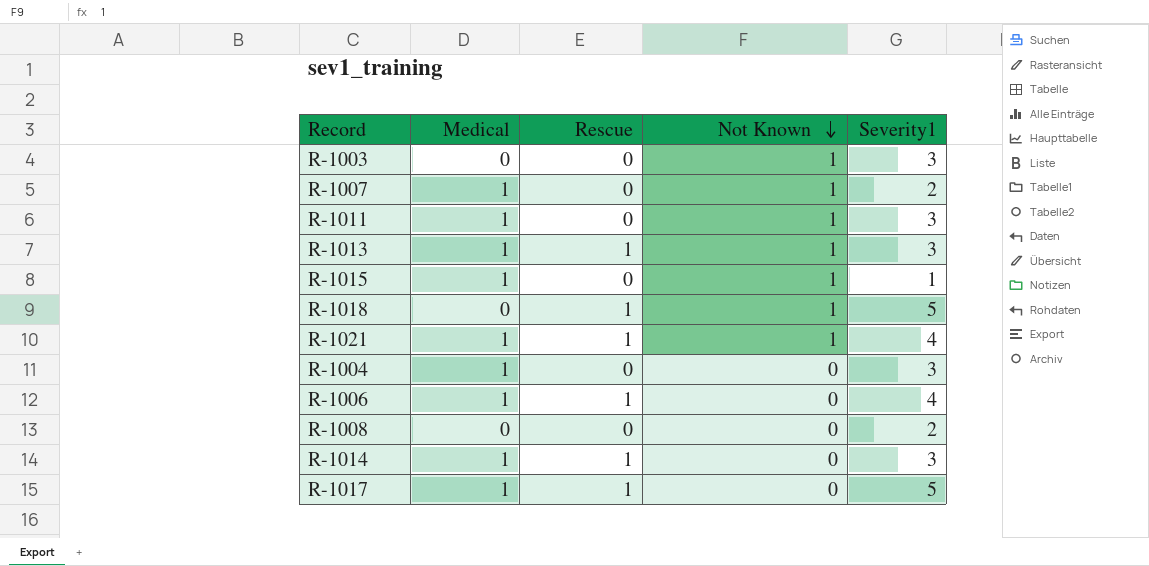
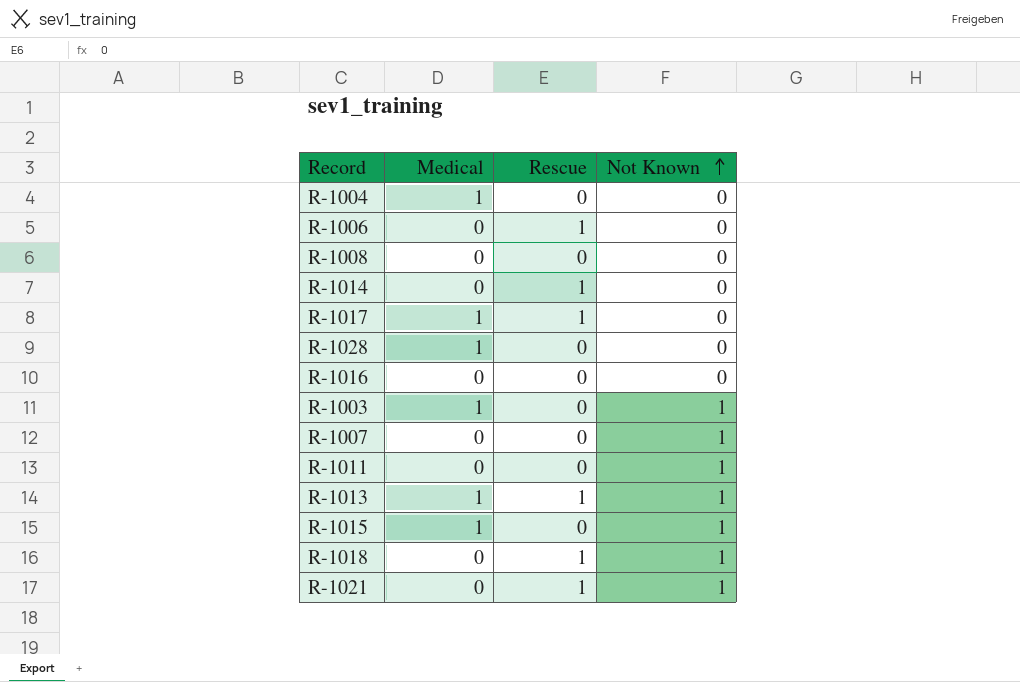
row order: Not Known descending -> Not Known ascending
column Severity1 | position: 5 -> none
R-1006 | Medical: 1 -> 0
R-1014 | Medical: 1 -> 0
row R-1028: none -> 1 | 0 | 0
row R-1016: none -> 0 | 0 | 0
R-1003 | Medical: 0 -> 1
R-1007 | Medical: 1 -> 0
R-1011 | Medical: 1 -> 0
R-1021 | Medical: 1 -> 0

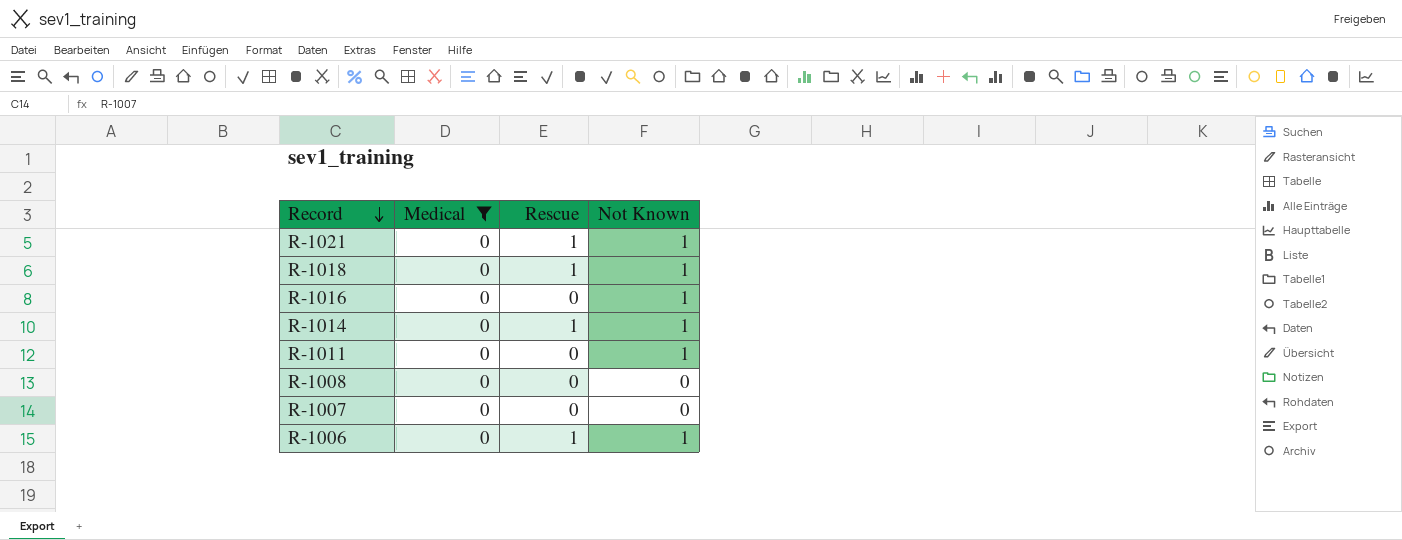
filter: none -> Medical = 0
row order: Not Known ascending -> Record descending
R-1016 | Not Known: 0 -> 1
R-1014 | Not Known: 0 -> 1
R-1007 | Not Known: 1 -> 0
R-1006 | Not Known: 0 -> 1

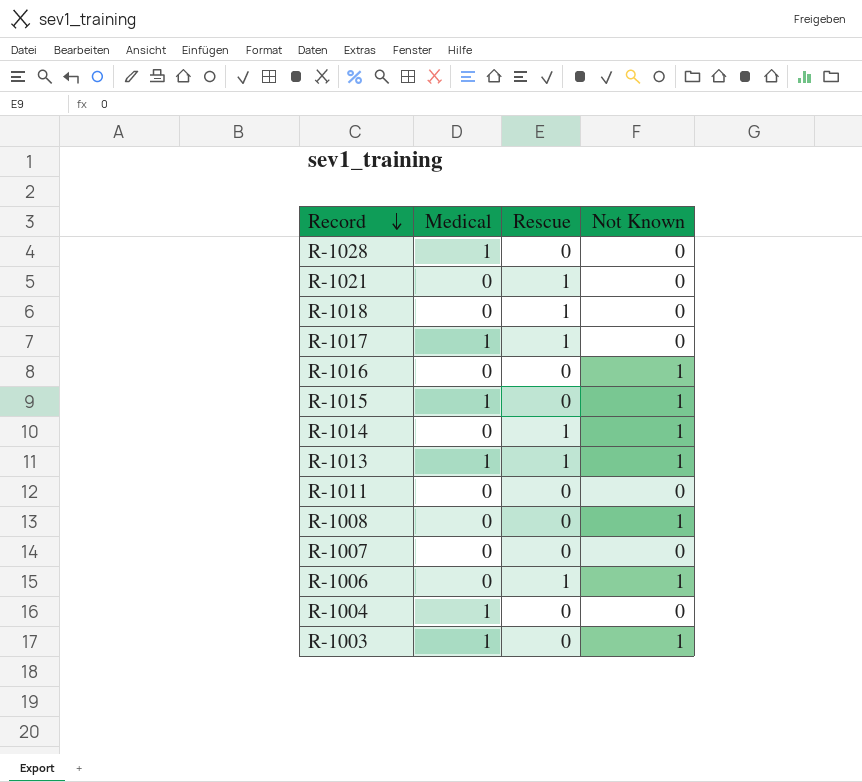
filter: Medical = 0 -> none
R-1021 | Not Known: 1 -> 0
R-1018 | Not Known: 1 -> 0
R-1011 | Not Known: 1 -> 0
R-1008 | Not Known: 0 -> 1

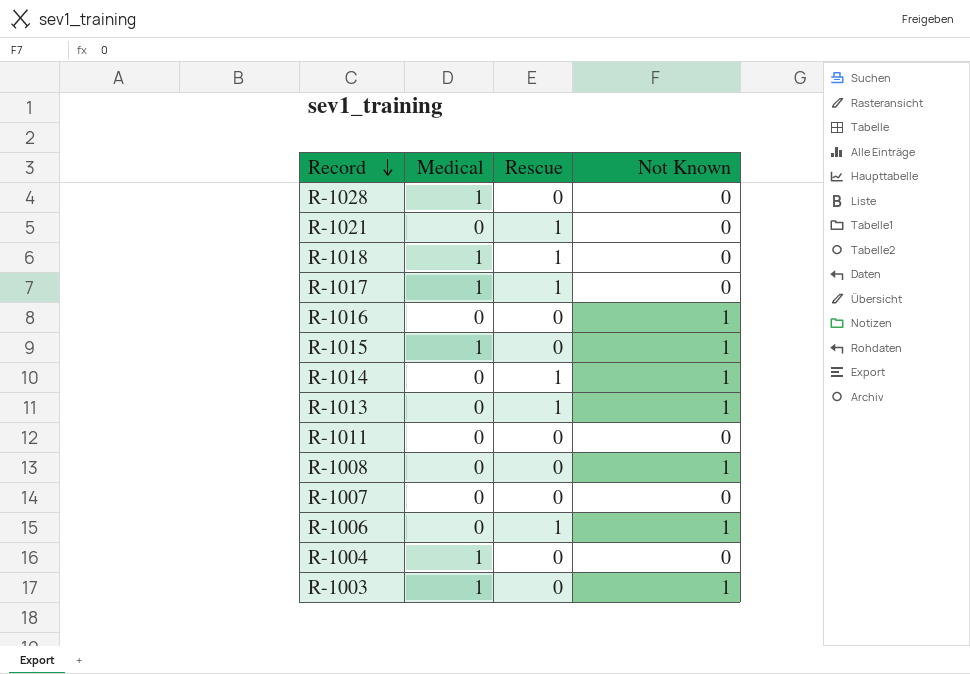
R-1018 | Medical: 0 -> 1
R-1013 | Medical: 1 -> 0

